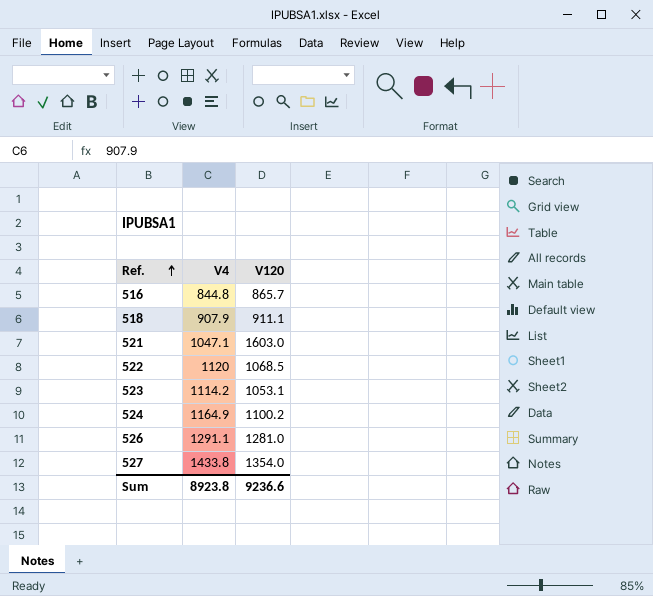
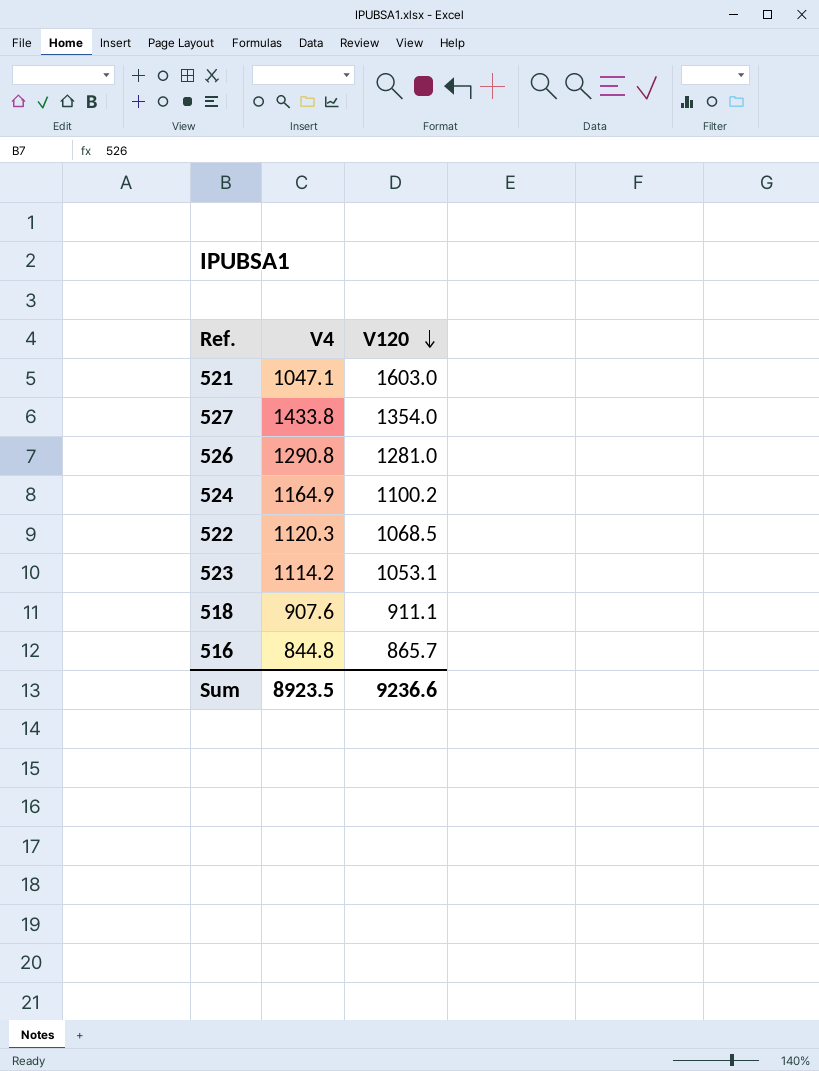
row order: Ref. ascending -> V120 descending
526 | V4: 1291.1 -> 1290.8
522 | V4: 1120 -> 1120.3
518 | V4: 907.9 -> 907.6
Sum | V4: 8923.8 -> 8923.5

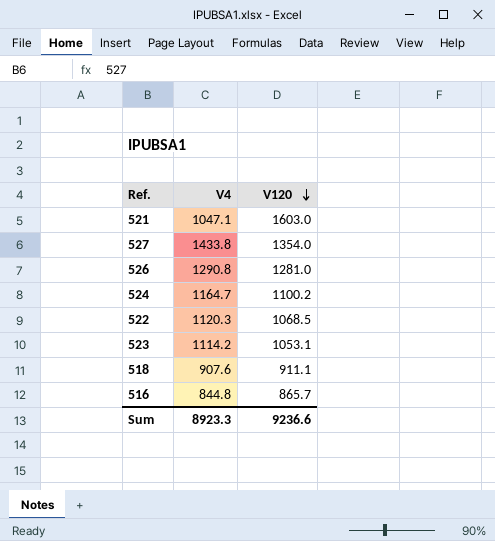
524 | V4: 1164.9 -> 1164.7
Sum | V4: 8923.5 -> 8923.3

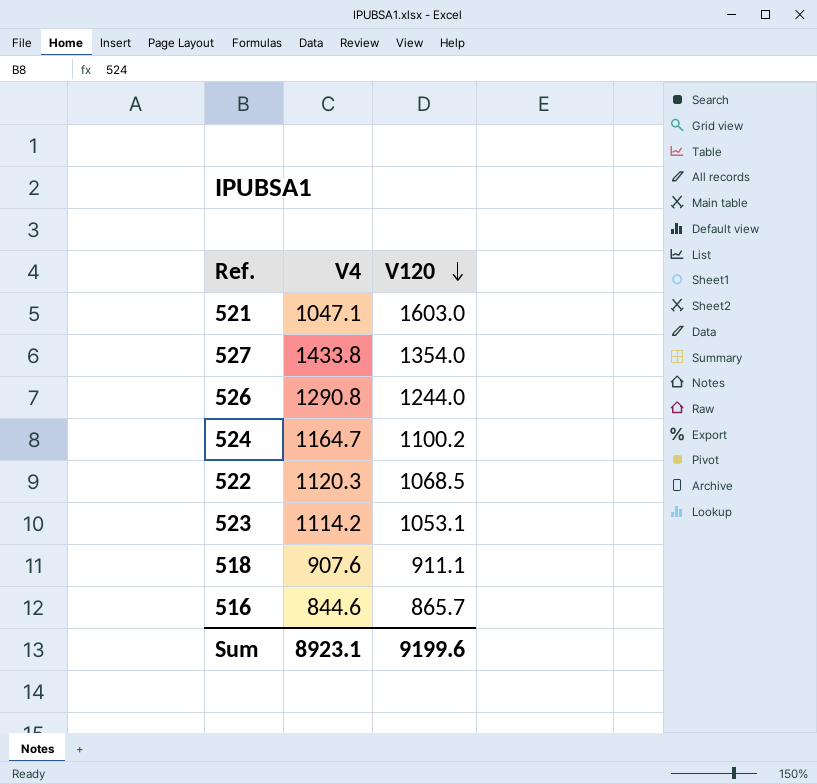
526 | V120: 1281.0 -> 1244.0
516 | V4: 844.8 -> 844.6
Sum | V4: 8923.3 -> 8923.1
Sum | V120: 9236.6 -> 9199.6

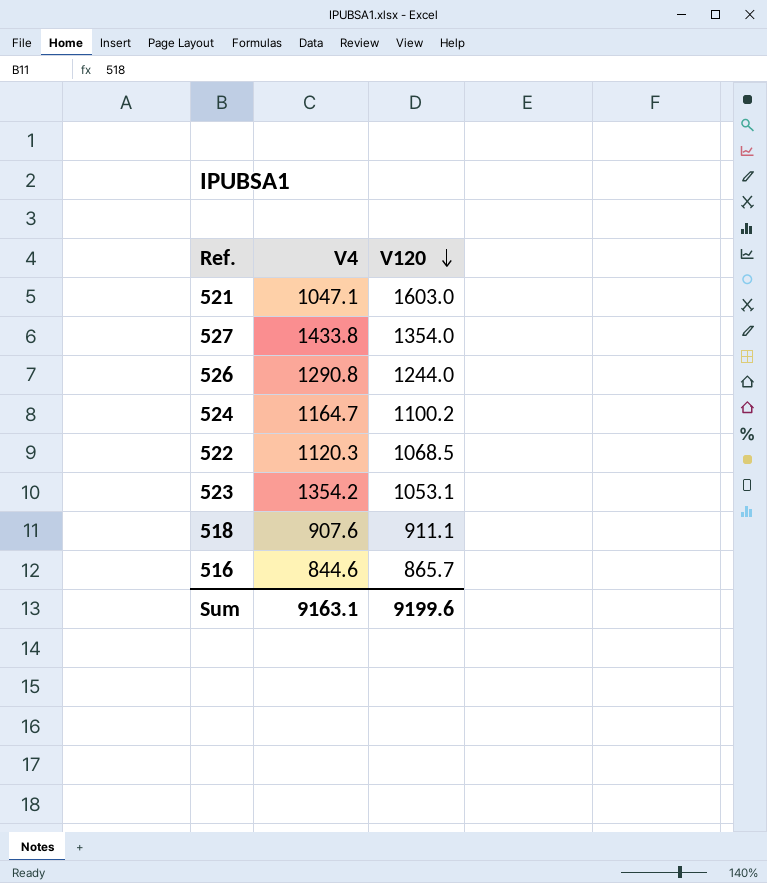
523 | V4: 1114.2 -> 1354.2
Sum | V4: 8923.1 -> 9163.1

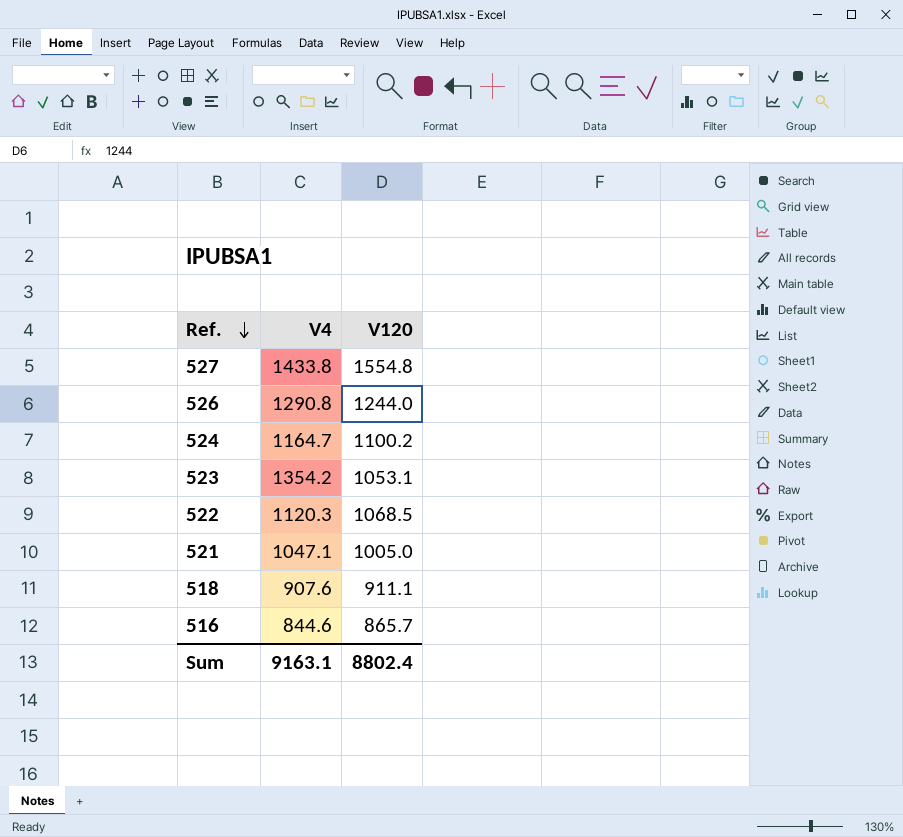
row order: V120 descending -> Ref. descending
527 | V120: 1354.0 -> 1554.8
521 | V120: 1603.0 -> 1005.0
Sum | V120: 9199.6 -> 8802.4

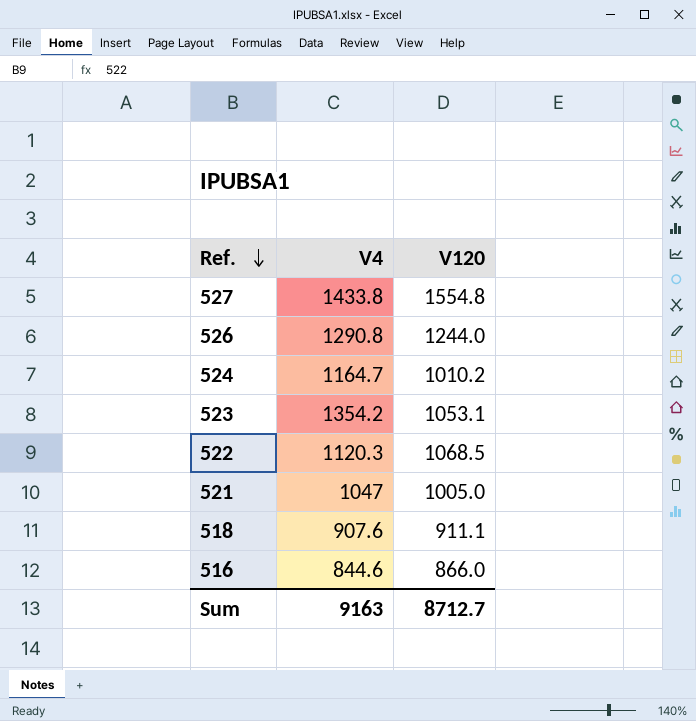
524 | V120: 1100.2 -> 1010.2
521 | V4: 1047.1 -> 1047
516 | V120: 865.7 -> 866.0
Sum | V4: 9163.1 -> 9163
Sum | V120: 8802.4 -> 8712.7

